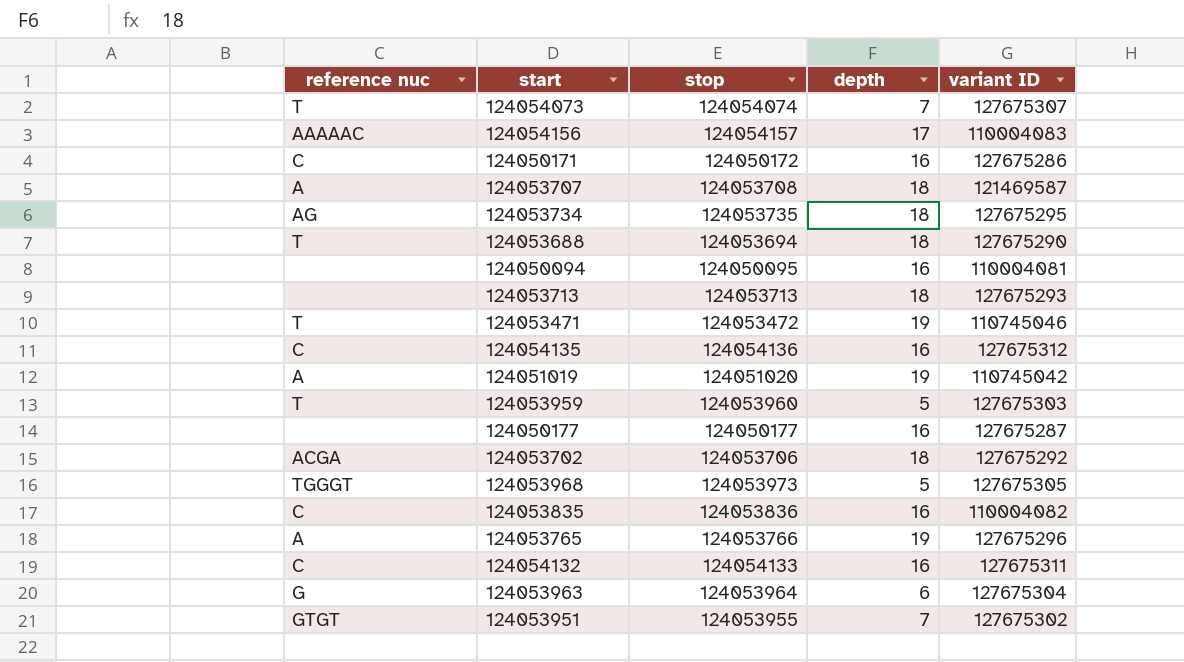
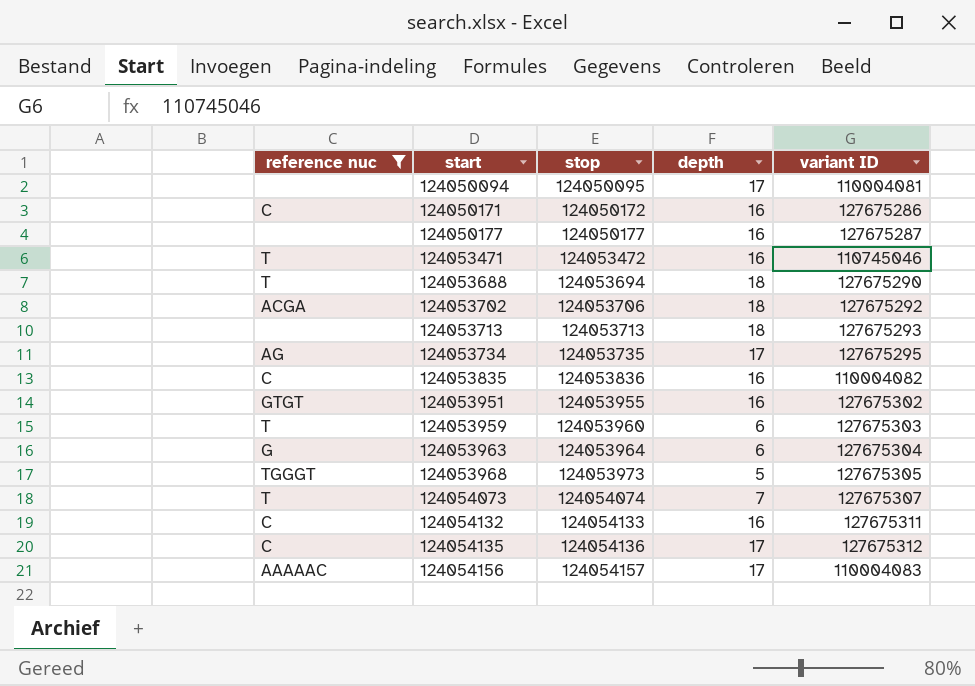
filter: none -> reference nuc != A
row order: none -> start ascending
124050094 | depth: 16 -> 17
124053471 | depth: 19 -> 16
124053734 | depth: 18 -> 17
124053951 | depth: 7 -> 16
124053959 | depth: 5 -> 6
124054135 | depth: 16 -> 17

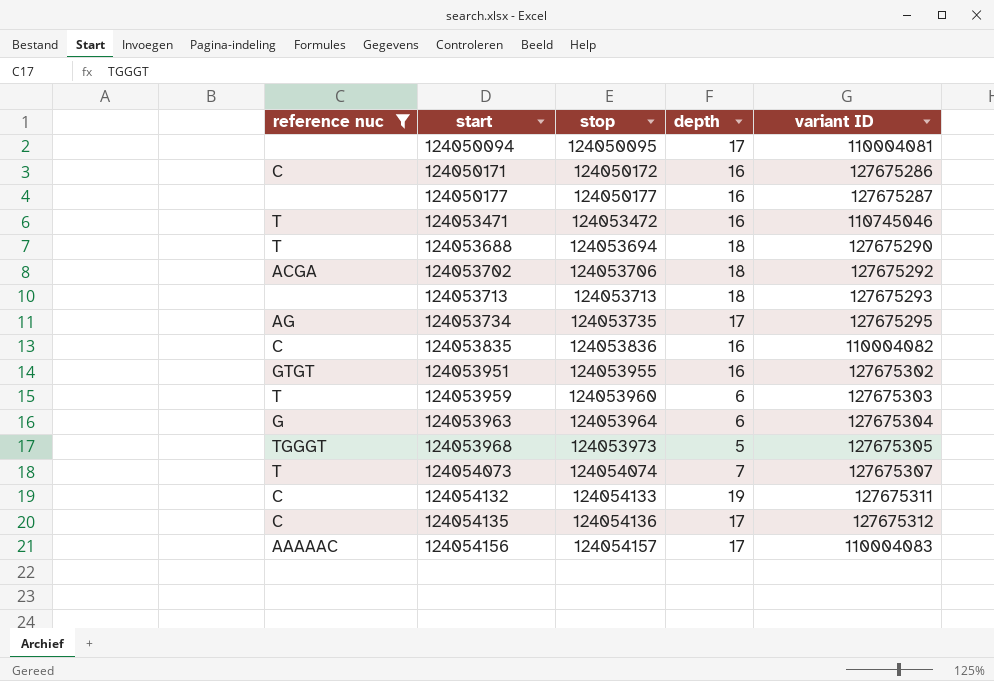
124054132 | depth: 16 -> 19

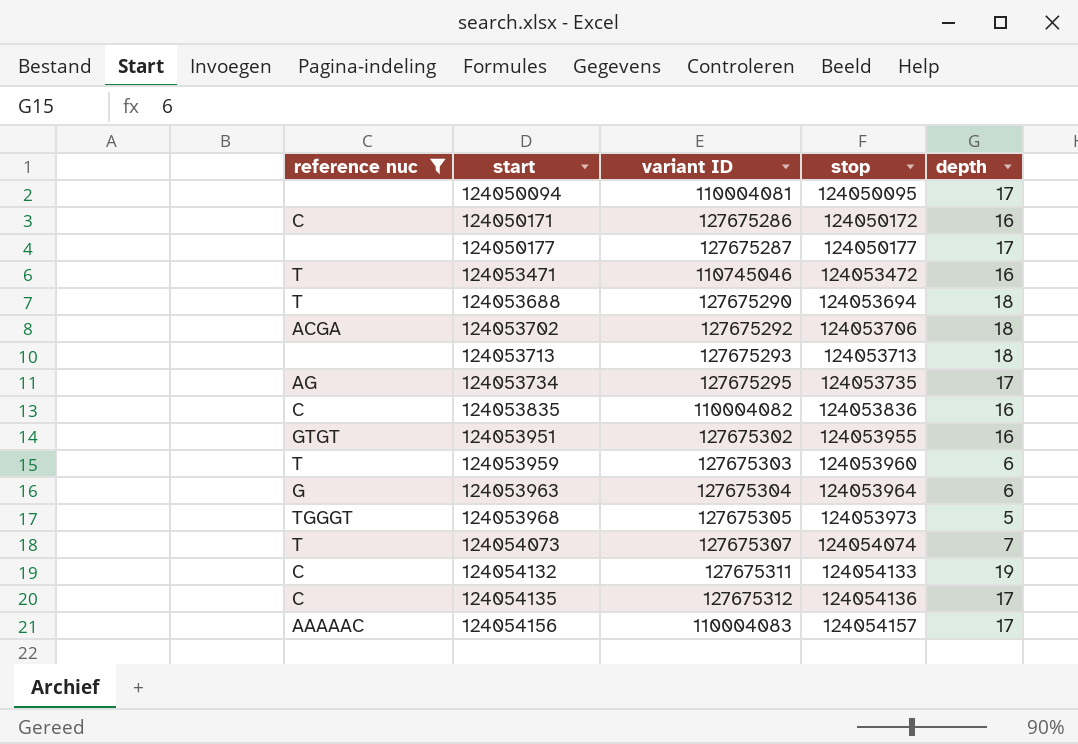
column variant ID | position: 5 -> 3
124050177 | depth: 16 -> 17

